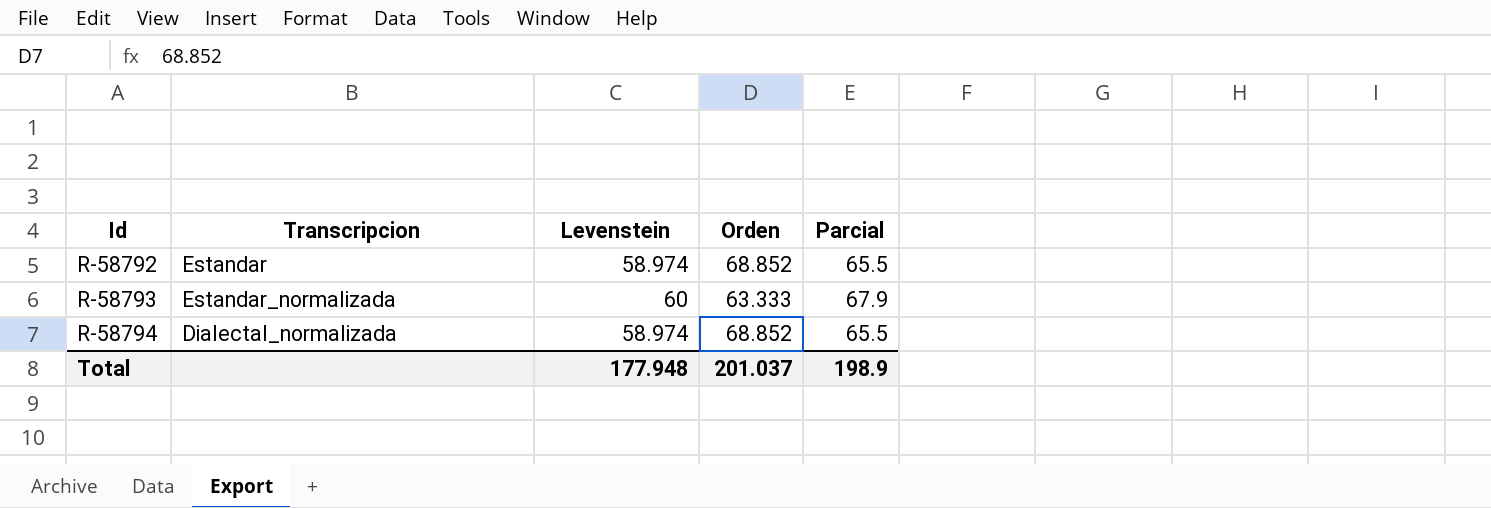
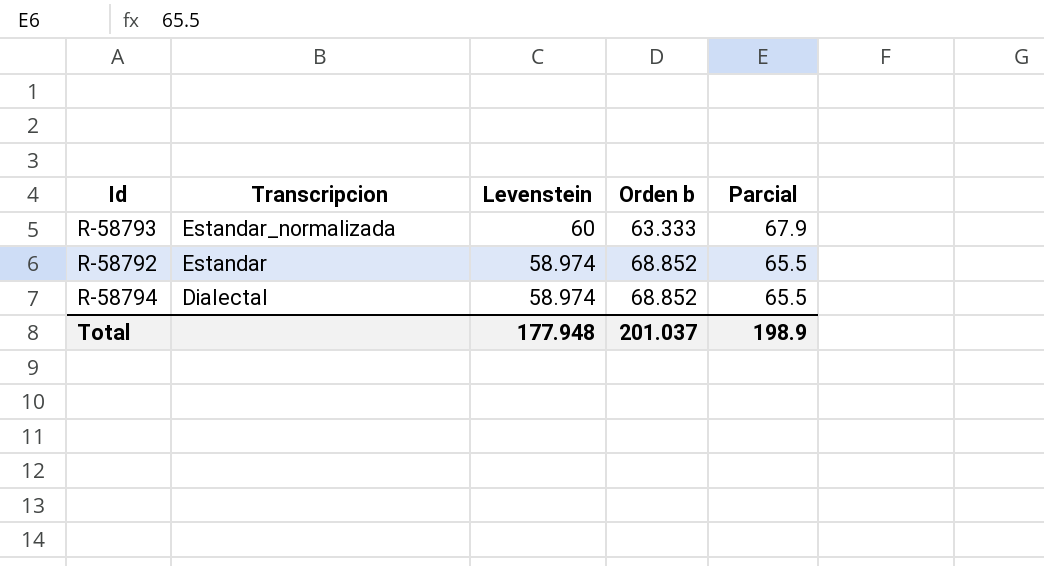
row order: Id ascending -> Transcripcion descending
column name: Orden -> Orden b
R-58794 | Transcripcion: Dialectal_normalizada -> Dialectal

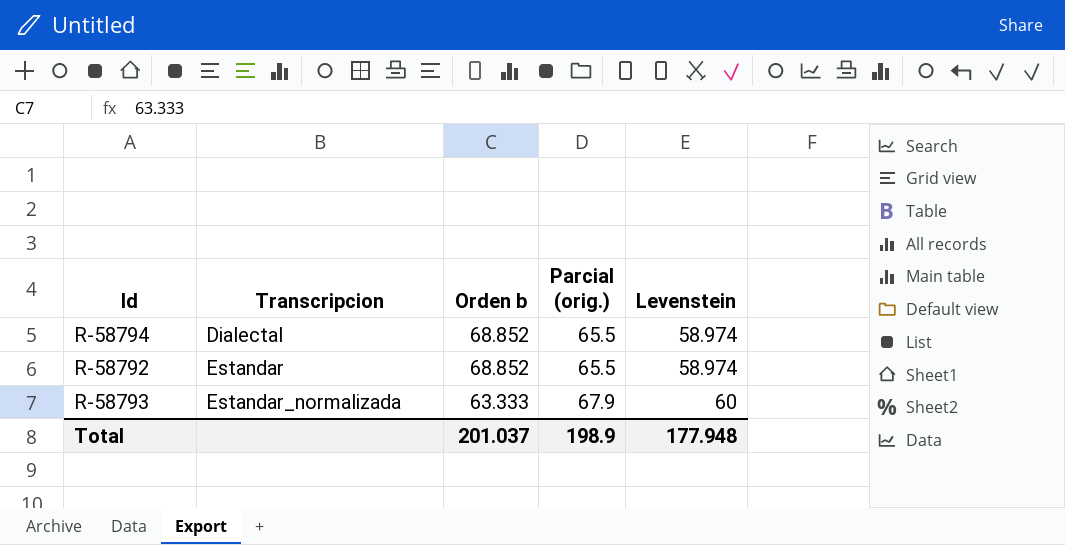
row order: Transcripcion descending -> Transcripcion ascending
column name: Parcial -> Parcial (orig.)
column Levenstein | position: 3 -> 5

